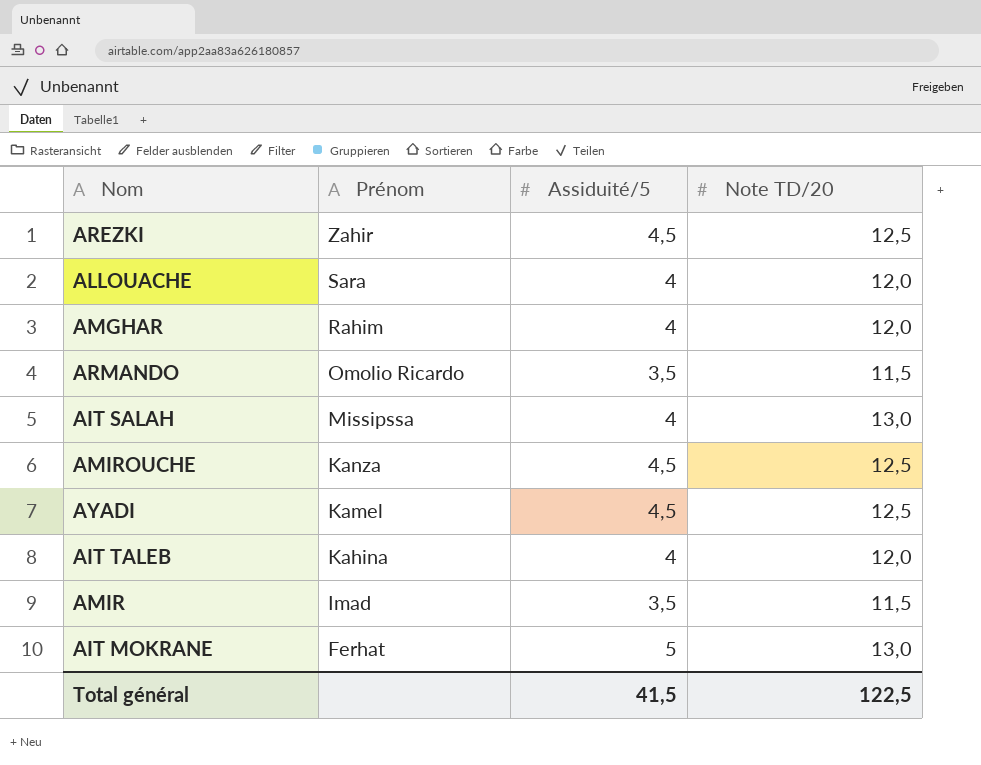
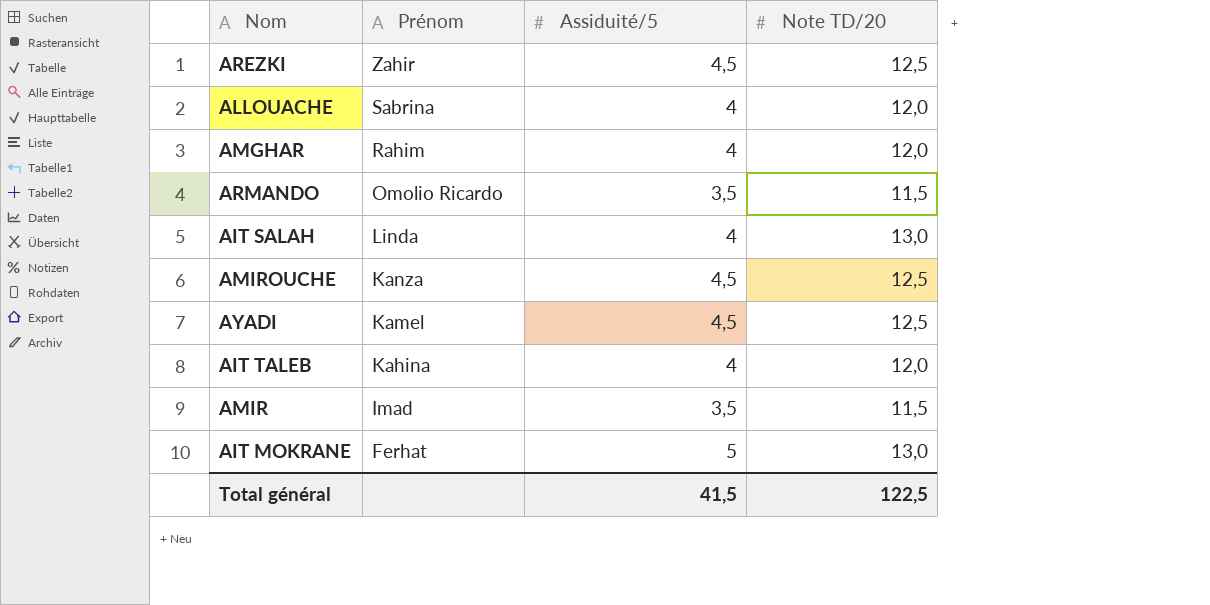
ALLOUACHE | Prénom: Sara -> Sabrina
AIT SALAH | Prénom: Missipssa -> Linda

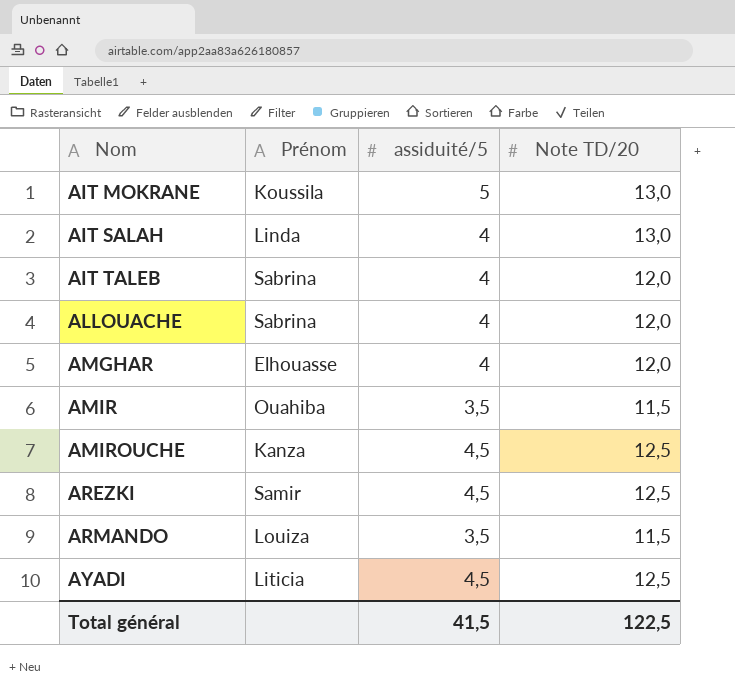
row order: Prénom descending -> Nom ascending
column name: Assiduité/5 -> assiduité/5
AIT MOKRANE | Prénom: Ferhat -> Koussila
AIT TALEB | Prénom: Kahina -> Sabrina
AMGHAR | Prénom: Rahim -> Elhouasse
AMIR | Prénom: Imad -> Ouahiba
AREZKI | Prénom: Zahir -> Samir
ARMANDO | Prénom: Omolio Ricardo -> Louiza
AYADI | Prénom: Kamel -> Liticia

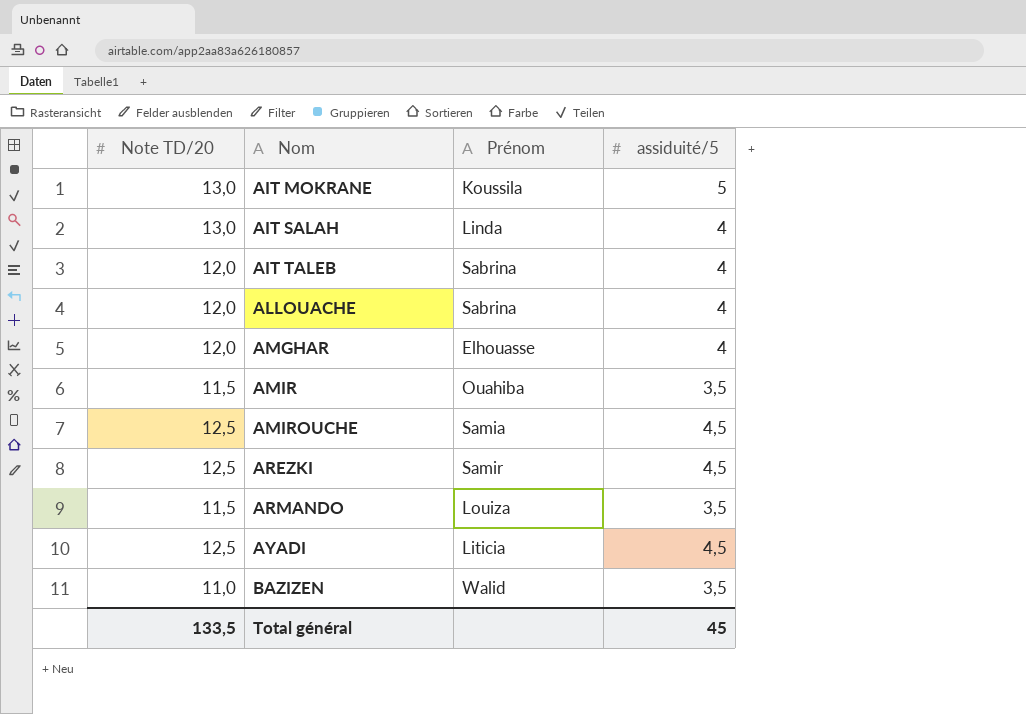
column Note TD/20 | position: 4 -> 1
AMIROUCHE | Prénom: Kanza -> Samia
row BAZIZEN: none -> 11,0 | Walid | 3,5
Total général | Note TD/20: 122,5 -> 133,5
Total général | assiduité/5: 41,5 -> 45

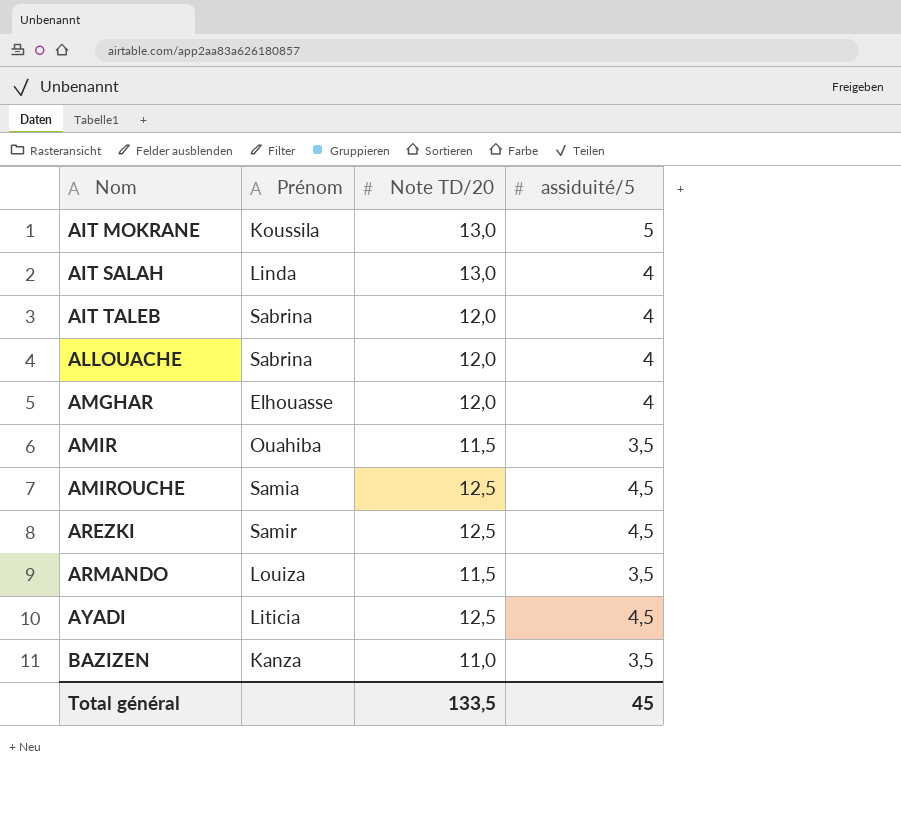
column Note TD/20 | position: 1 -> 3
BAZIZEN | Prénom: Walid -> Kanza

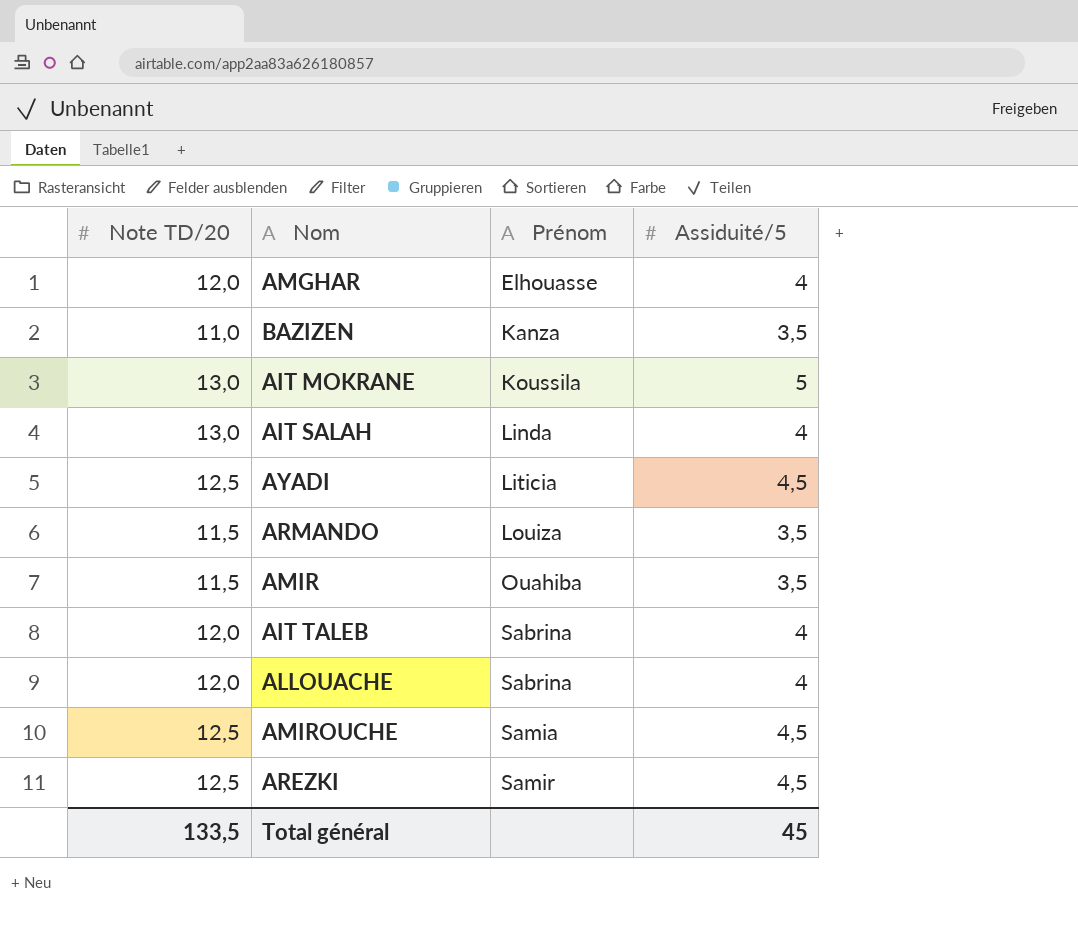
row order: Nom ascending -> Prénom ascending
column Note TD/20 | position: 3 -> 1
column name: assiduité/5 -> Assiduité/5

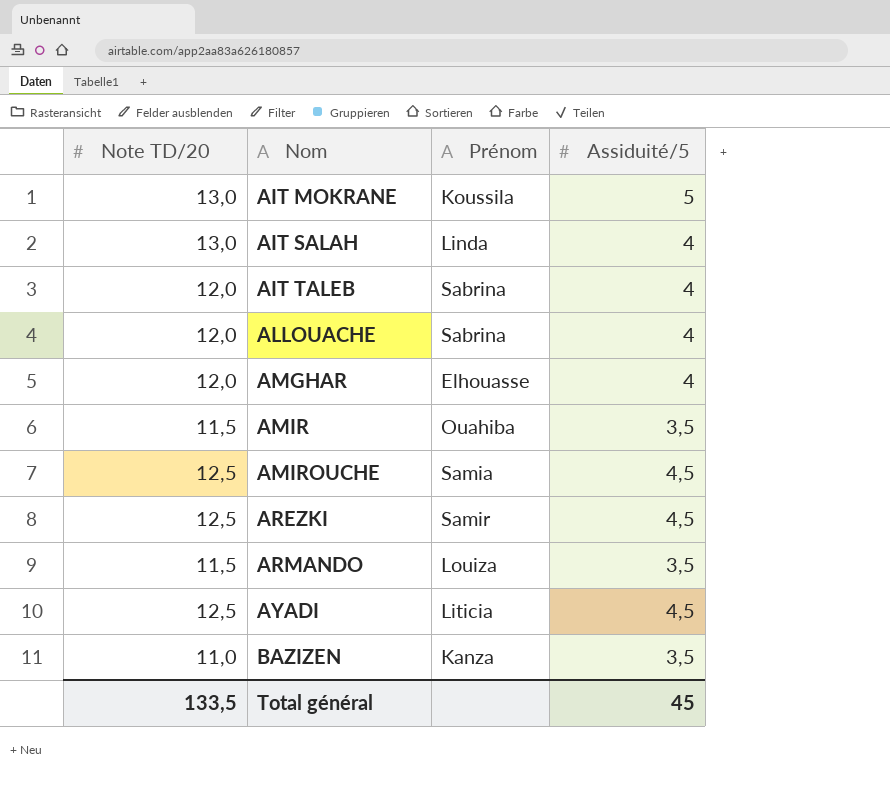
row order: Prénom ascending -> Nom ascending

